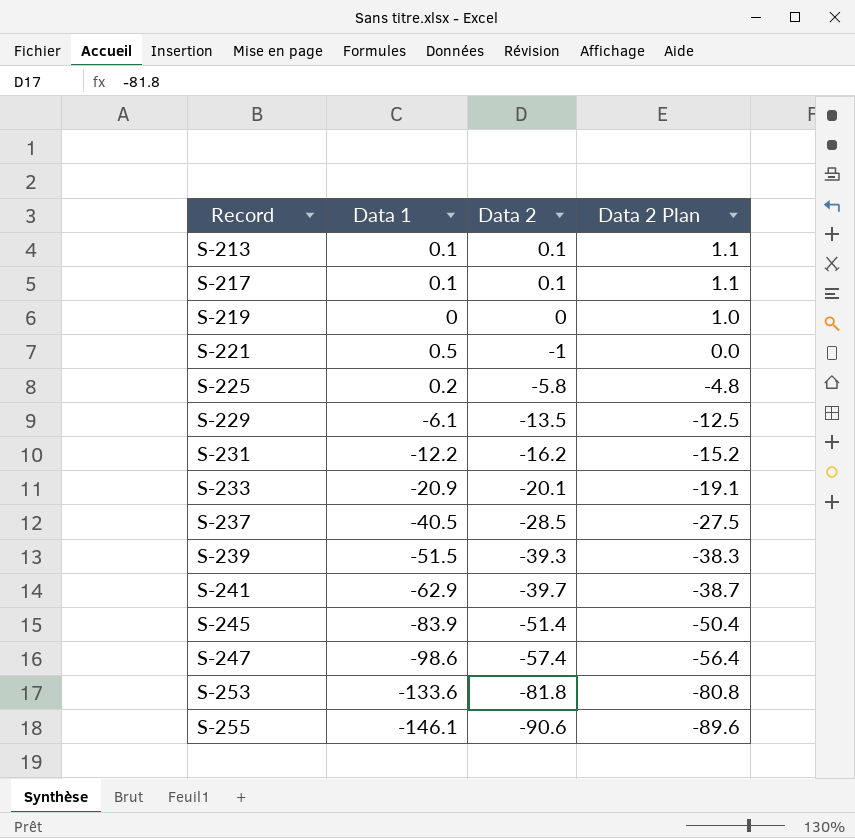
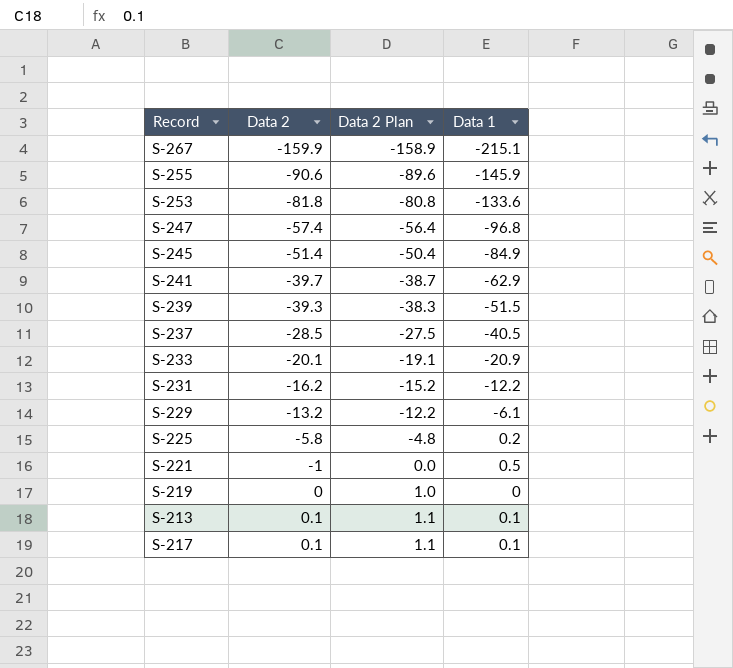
row order: Record ascending -> Data 2 ascending
column Data 1 | position: 2 -> 4
row S-267: none -> -159.9 | -158.9 | -215.1
S-255 | Data 1: -146.1 -> -145.9
S-247 | Data 1: -98.6 -> -96.8
S-245 | Data 1: -83.9 -> -84.9
S-229 | Data 2: -13.5 -> -13.2
S-229 | Data 2 Plan: -12.5 -> -12.2

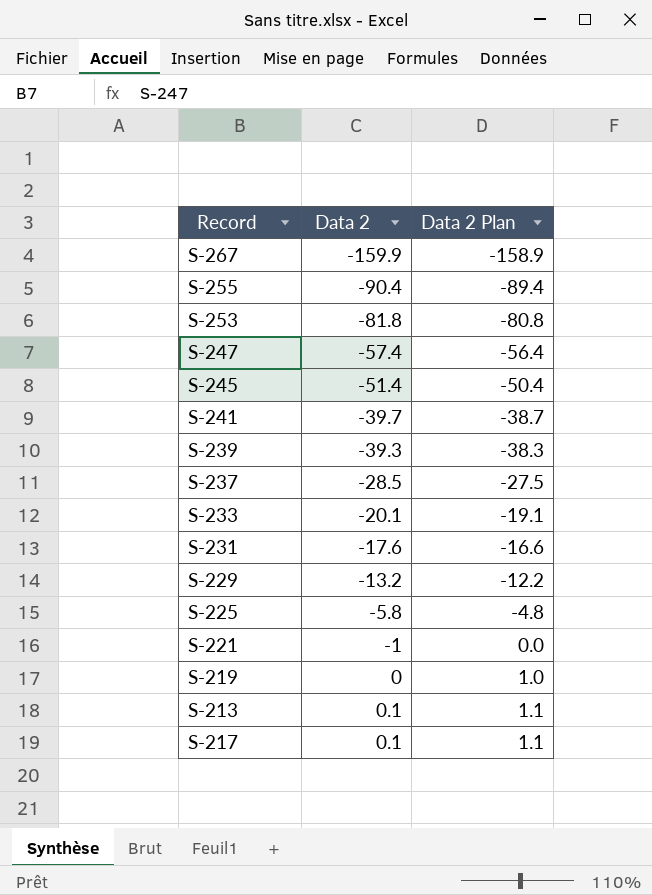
column Data 1 | position: 4 -> none
S-255 | Data 2: -90.6 -> -90.4
S-255 | Data 2 Plan: -89.6 -> -89.4
S-231 | Data 2: -16.2 -> -17.6
S-231 | Data 2 Plan: -15.2 -> -16.6

